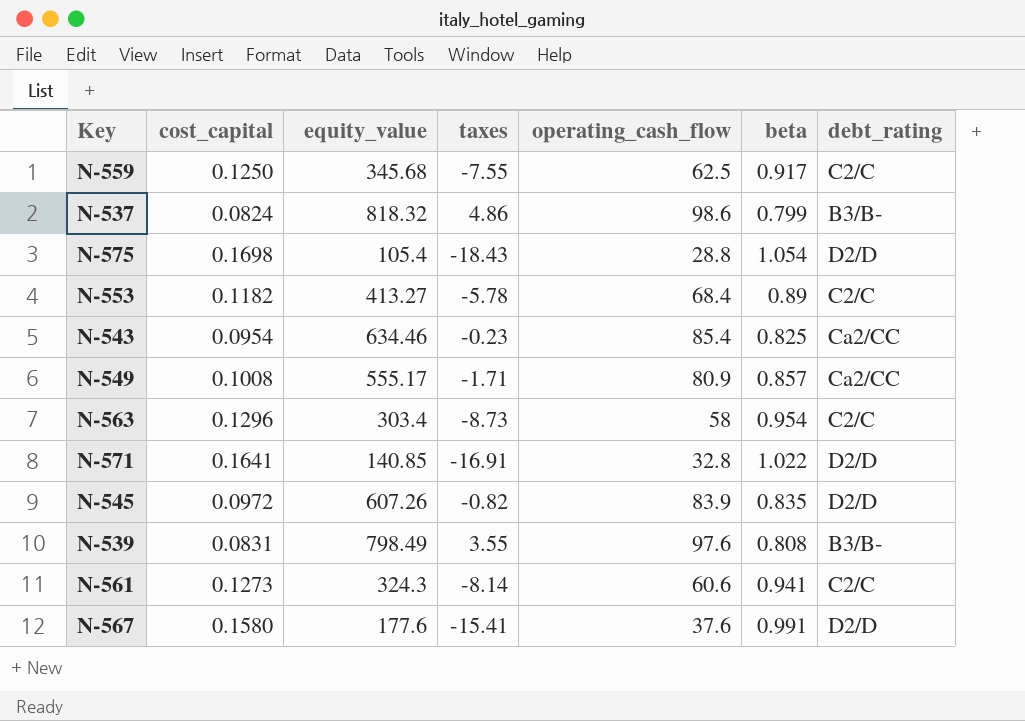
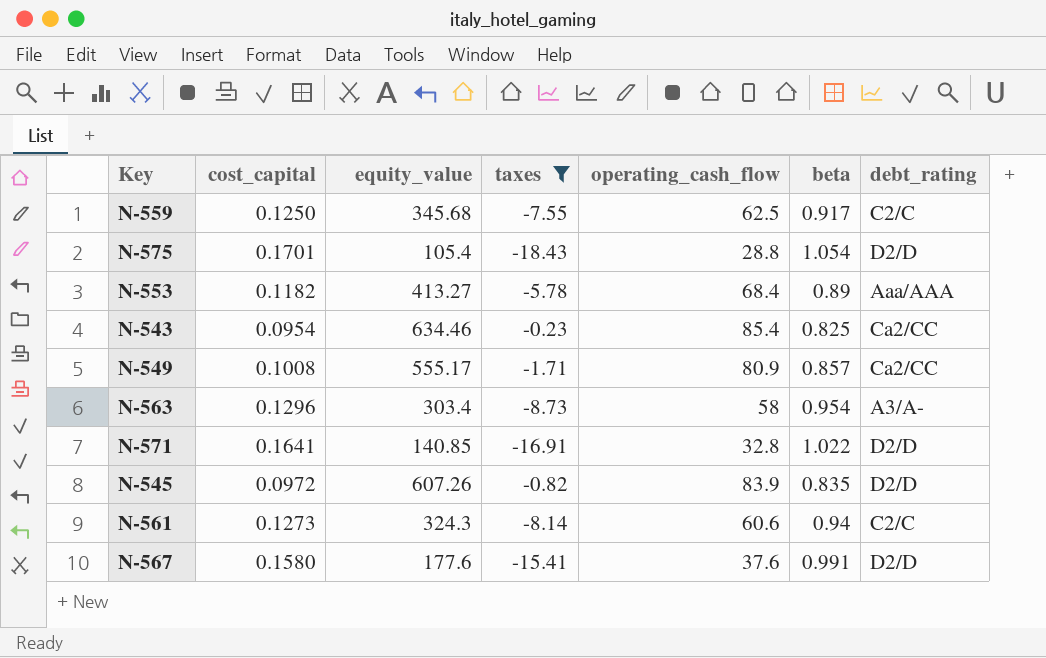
filter: none -> taxes <= -0.23
N-575 | cost_capital: 0.1698 -> 0.1701
N-553 | debt_rating: C2/C -> Aaa/AAA
N-563 | debt_rating: C2/C -> A3/A-
N-561 | beta: 0.941 -> 0.94

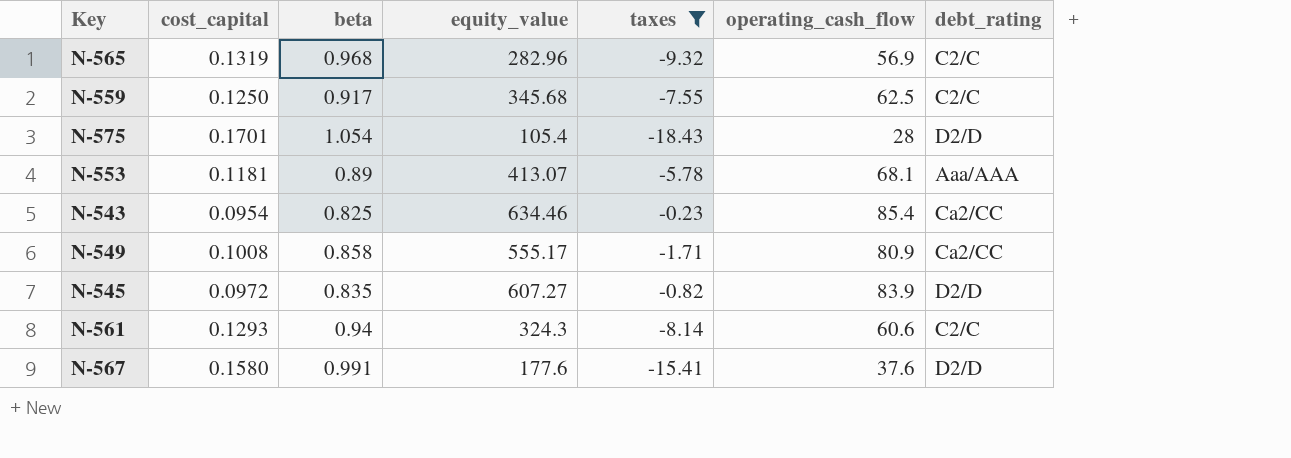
column beta | position: 6 -> 3
row N-563: 0.1296 | 303.4 | -8.73 | 58 | 0.954 | A3/A- -> none
row N-571: 0.1641 | 140.85 | -16.91 | 32.8 | 1.022 | D2/D -> none
row N-565: none -> 0.1319 | 0.968 | 282.96 | -9.32 | 56.9 | C2/C
N-575 | operating_cash_flow: 28.8 -> 28
N-553 | cost_capital: 0.1182 -> 0.1181
N-553 | equity_value: 413.27 -> 413.07
N-553 | operating_cash_flow: 68.4 -> 68.1
N-549 | beta: 0.857 -> 0.858
N-545 | equity_value: 607.26 -> 607.27
N-561 | cost_capital: 0.1273 -> 0.1293

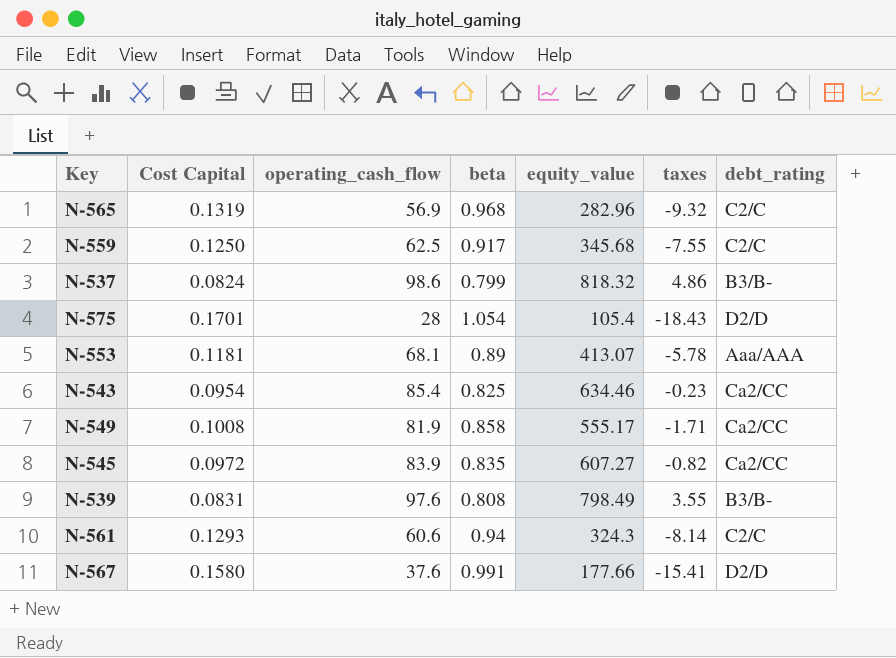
filter: taxes <= -0.23 -> none
column name: cost_capital -> Cost Capital
column operating_cash_flow | position: 6 -> 3
N-549 | operating_cash_flow: 80.9 -> 81.9
N-545 | debt_rating: D2/D -> Ca2/CC
N-567 | equity_value: 177.6 -> 177.66

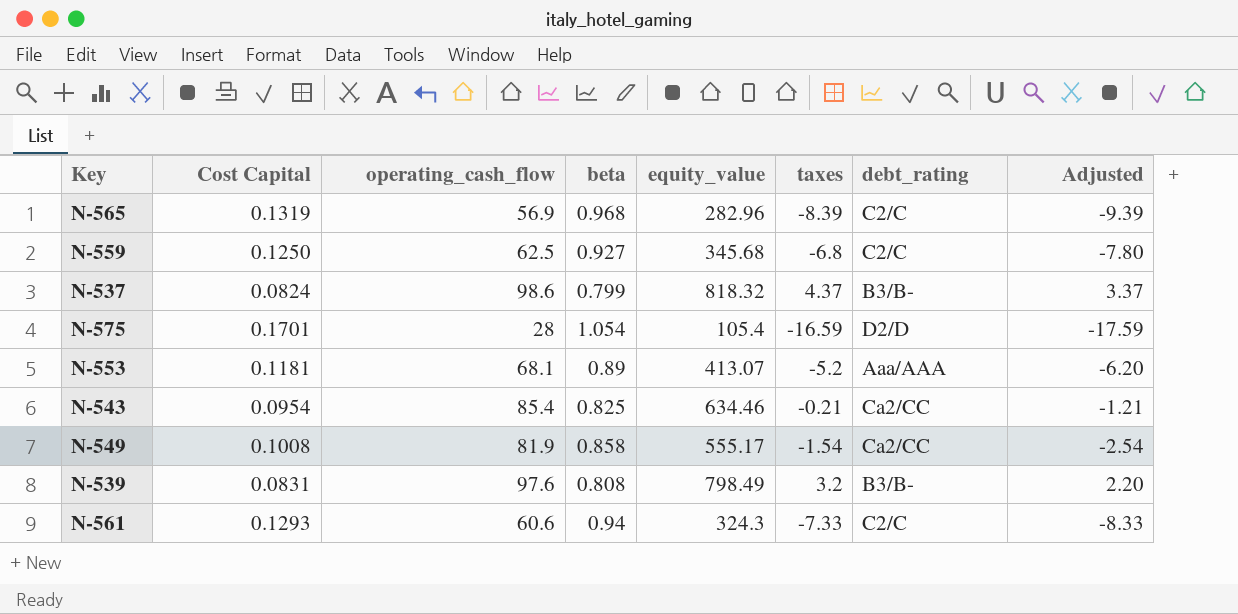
column Adjusted | formula: none -> [taxes] - 1
row N-545: 0.0972 | 83.9 | 0.835 | 607.27 | -0.82 | Ca2/CC -> none
row N-567: 0.1580 | 37.6 | 0.991 | 177.66 | -15.41 | D2/D -> none
N-565 | taxes: -9.32 -> -8.39
N-559 | beta: 0.917 -> 0.927
N-559 | taxes: -7.55 -> -6.8
N-537 | taxes: 4.86 -> 4.37
N-575 | taxes: -18.43 -> -16.59
N-553 | taxes: -5.78 -> -5.2
N-543 | taxes: -0.23 -> -0.21
N-549 | taxes: -1.71 -> -1.54
N-539 | taxes: 3.55 -> 3.2
N-561 | taxes: -8.14 -> -7.33

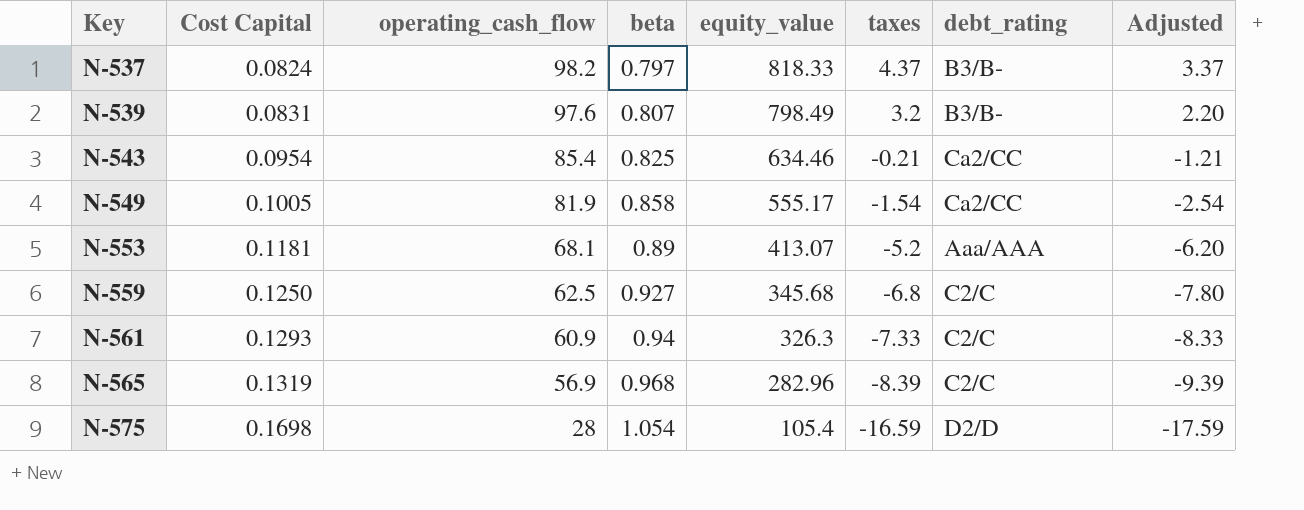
row order: none -> Key ascending
N-537 | operating_cash_flow: 98.6 -> 98.2
N-537 | beta: 0.799 -> 0.797
N-537 | equity_value: 818.32 -> 818.33
N-539 | beta: 0.808 -> 0.807
N-549 | Cost Capital: 0.1008 -> 0.1005
N-561 | operating_cash_flow: 60.6 -> 60.9
N-561 | equity_value: 324.3 -> 326.3
N-575 | Cost Capital: 0.1701 -> 0.1698

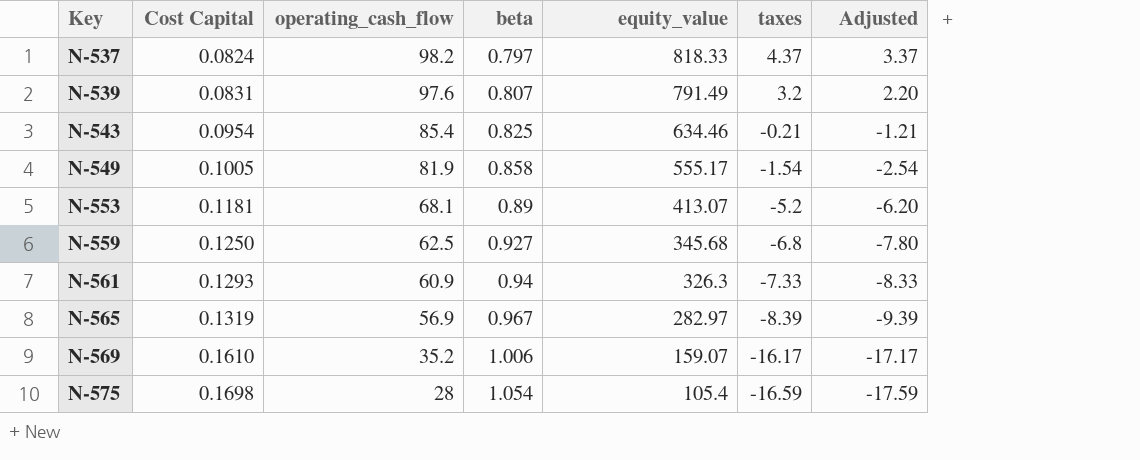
column debt_rating | position: 7 -> none
N-539 | equity_value: 798.49 -> 791.49
N-565 | beta: 0.968 -> 0.967
N-565 | equity_value: 282.96 -> 282.97
row N-569: none -> 0.1610 | 35.2 | 1.006 | 159.07 | -16.17 | -17.17

